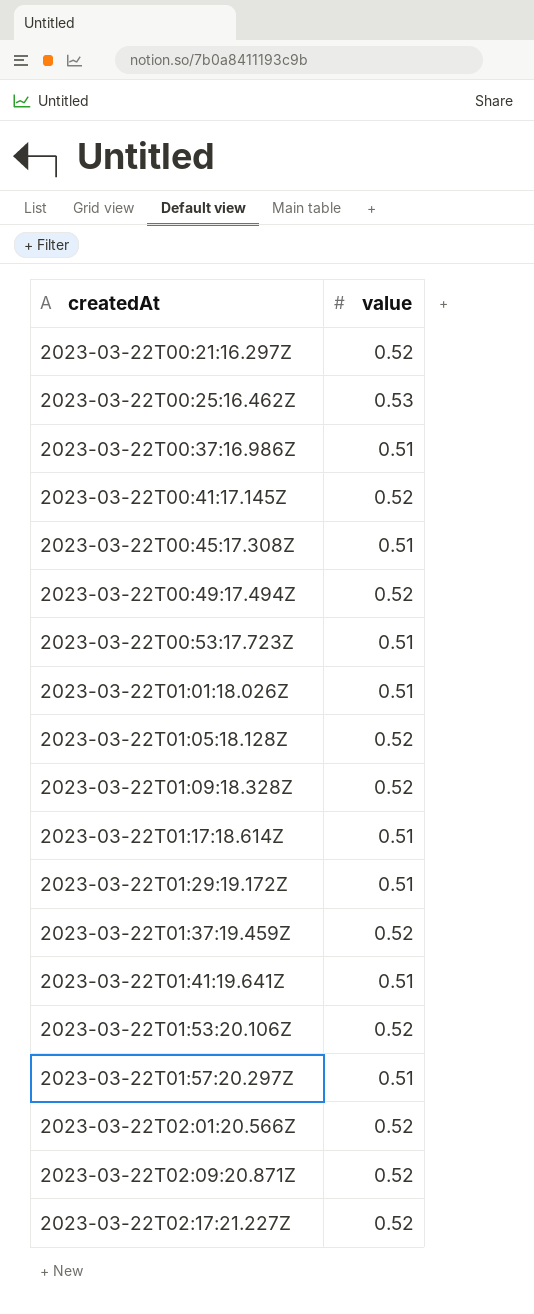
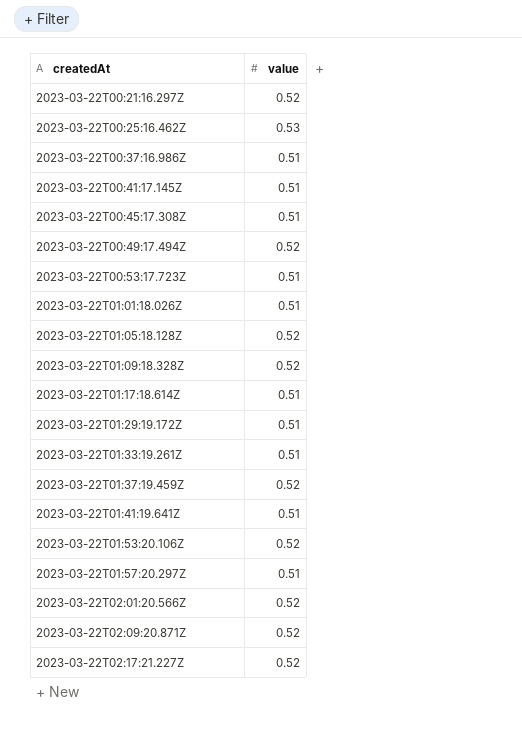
2023-03-22T00:41:17.145Z | value: 0.52 -> 0.51
row 2023-03-22T01:33:19.261Z: none -> 0.51

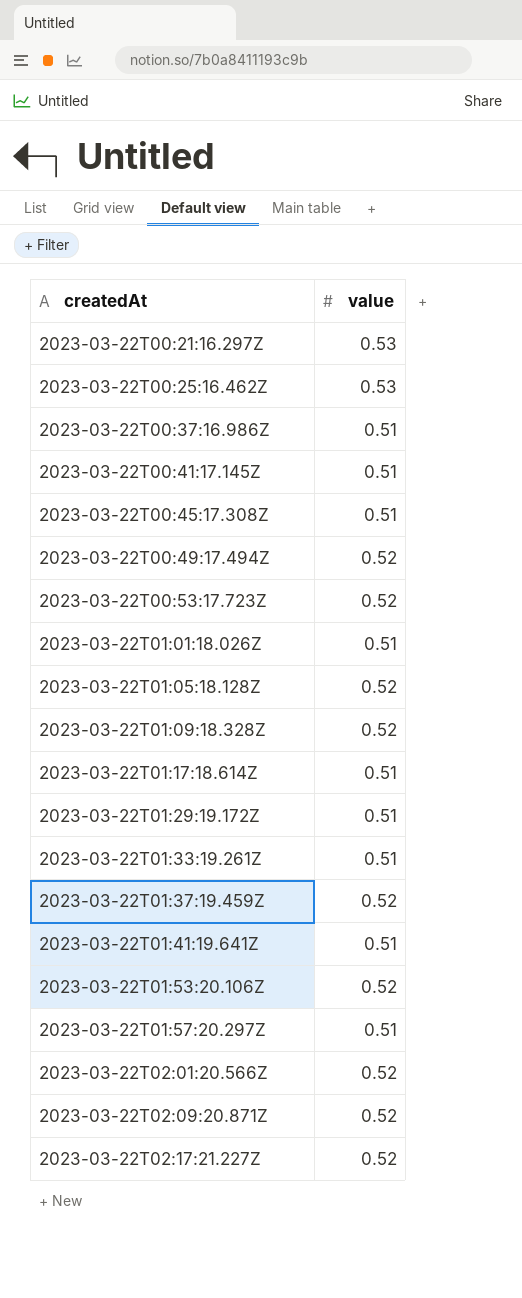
2023-03-22T00:21:16.297Z | value: 0.52 -> 0.53
2023-03-22T00:53:17.723Z | value: 0.51 -> 0.52

